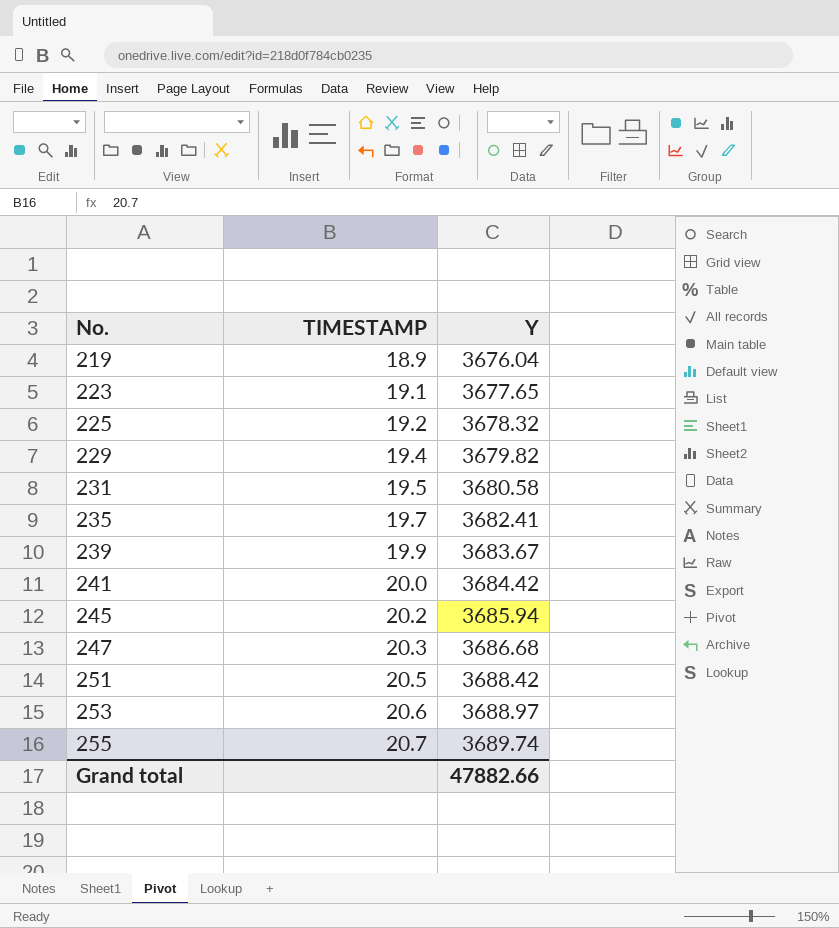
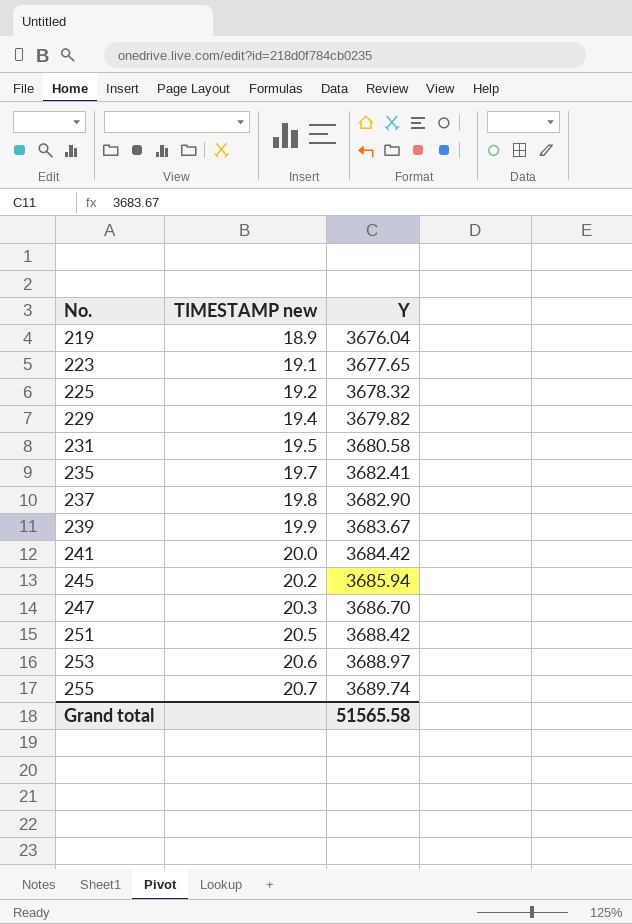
column name: TIMESTAMP -> TIMESTAMP new
row 237: none -> 19.8 | 3682.90
247 | Y: 3686.68 -> 3686.70
Grand total | Y: 47882.66 -> 51565.58

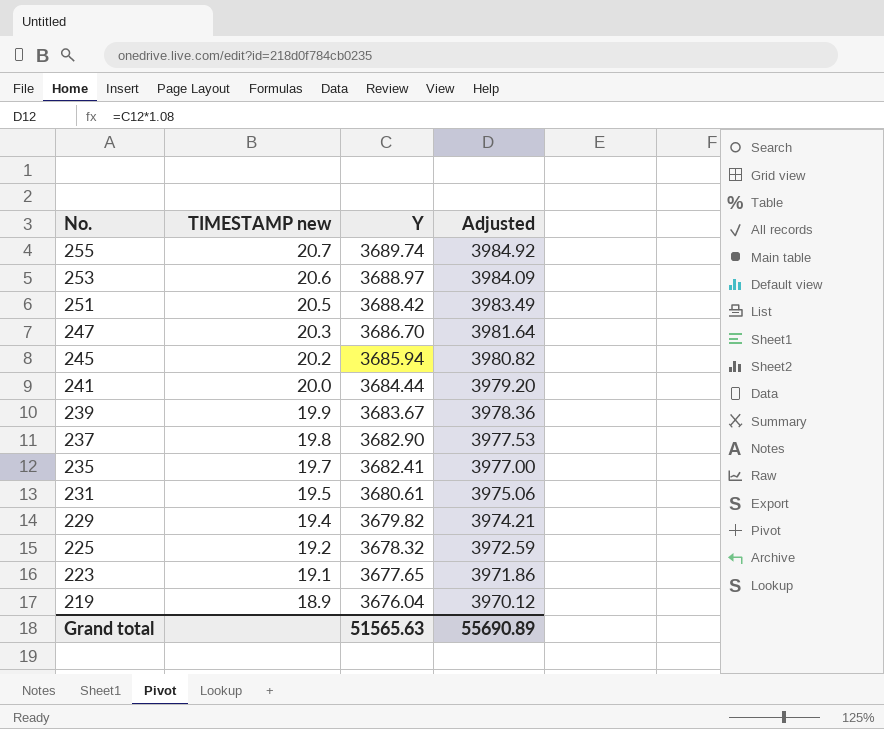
row order: No. ascending -> No. descending
column Adjusted | formula: none -> [Y] * 1.08
241 | Y: 3684.42 -> 3684.44
231 | Y: 3680.58 -> 3680.61
Grand total | Y: 51565.58 -> 51565.63

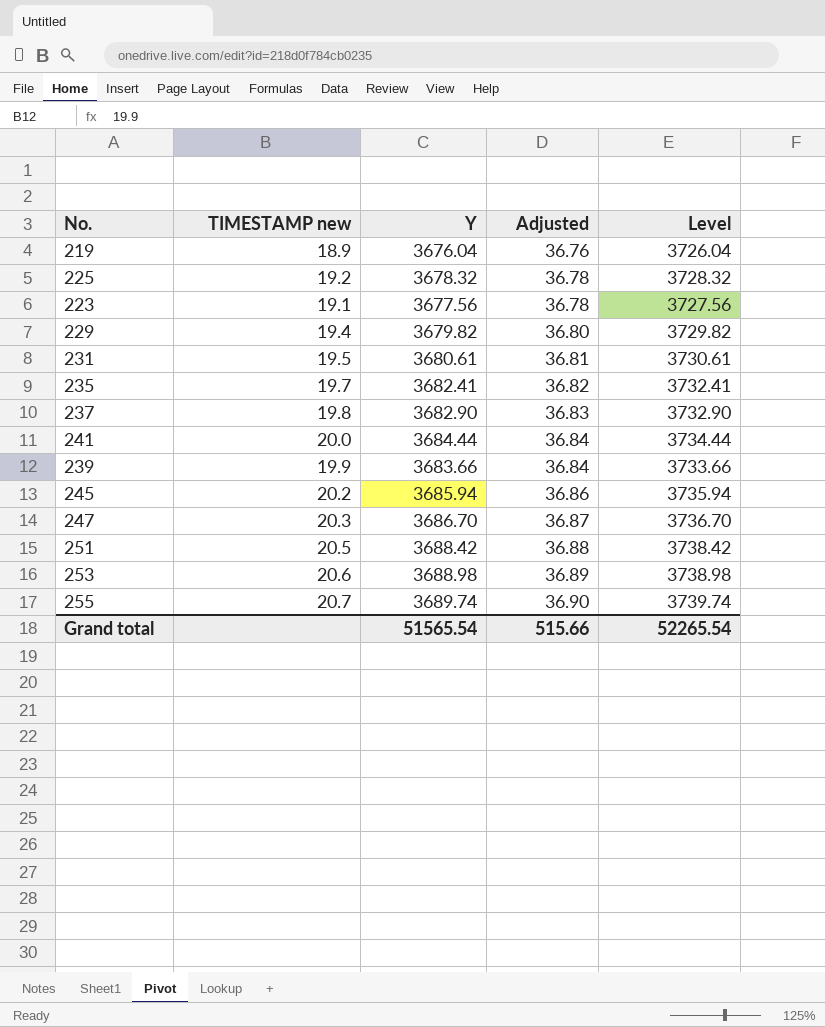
row order: No. descending -> Adjusted ascending
column Adjusted | formula: [Y] * 1.08 -> [Y] * 0.01
column Level | formula: none -> [Y] + 50
223 | Y: 3677.65 -> 3677.56
239 | Y: 3683.67 -> 3683.66
253 | Y: 3688.97 -> 3688.98
Grand total | Y: 51565.63 -> 51565.54
Grand total | Adjusted: 55690.89 -> 515.66

